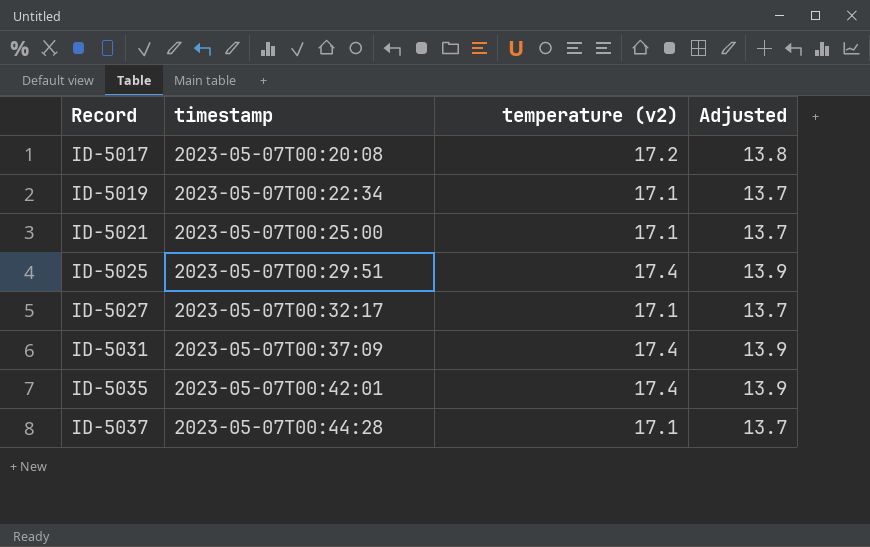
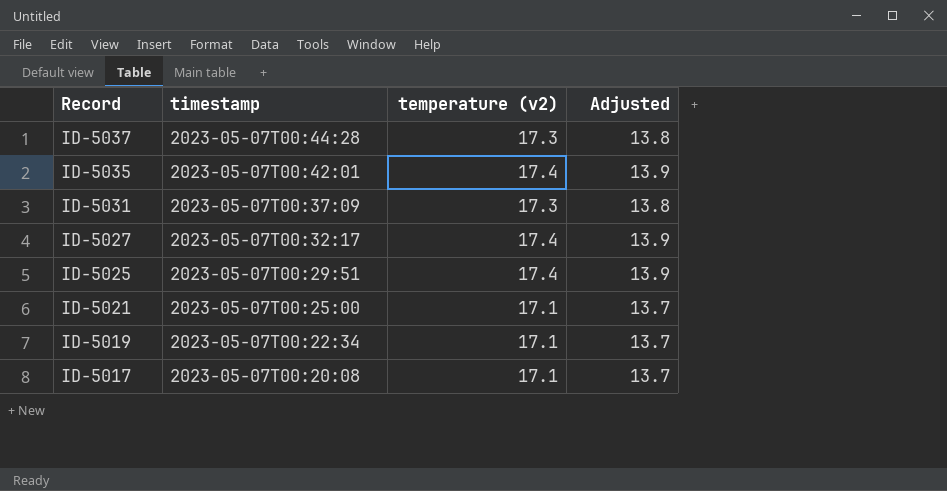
row order: Record ascending -> Record descending
ID-5037 | temperature (v2): 17.1 -> 17.3
ID-5037 | Adjusted: 13.7 -> 13.8
ID-5031 | temperature (v2): 17.4 -> 17.3
ID-5031 | Adjusted: 13.9 -> 13.8
ID-5027 | temperature (v2): 17.1 -> 17.4
ID-5027 | Adjusted: 13.7 -> 13.9
ID-5017 | temperature (v2): 17.2 -> 17.1
ID-5017 | Adjusted: 13.8 -> 13.7

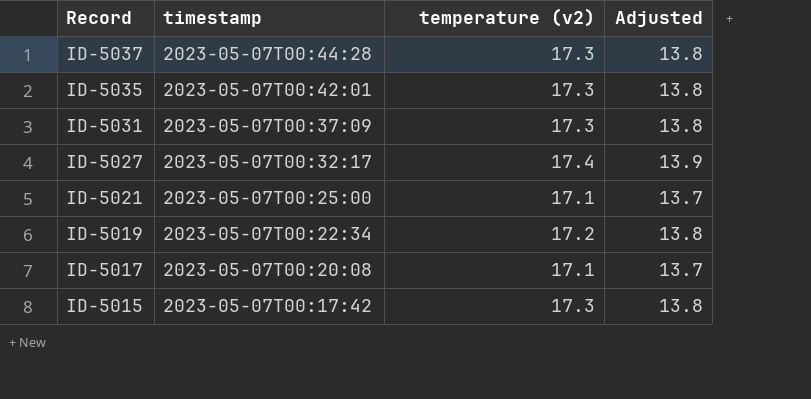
row ID-5025: 2023-05-07T00:29:51 | 17.4 | 13.9 -> none
ID-5035 | temperature (v2): 17.4 -> 17.3
ID-5035 | Adjusted: 13.9 -> 13.8
ID-5019 | temperature (v2): 17.1 -> 17.2
ID-5019 | Adjusted: 13.7 -> 13.8
row ID-5015: none -> 2023-05-07T00:17:42 | 17.3 | 13.8

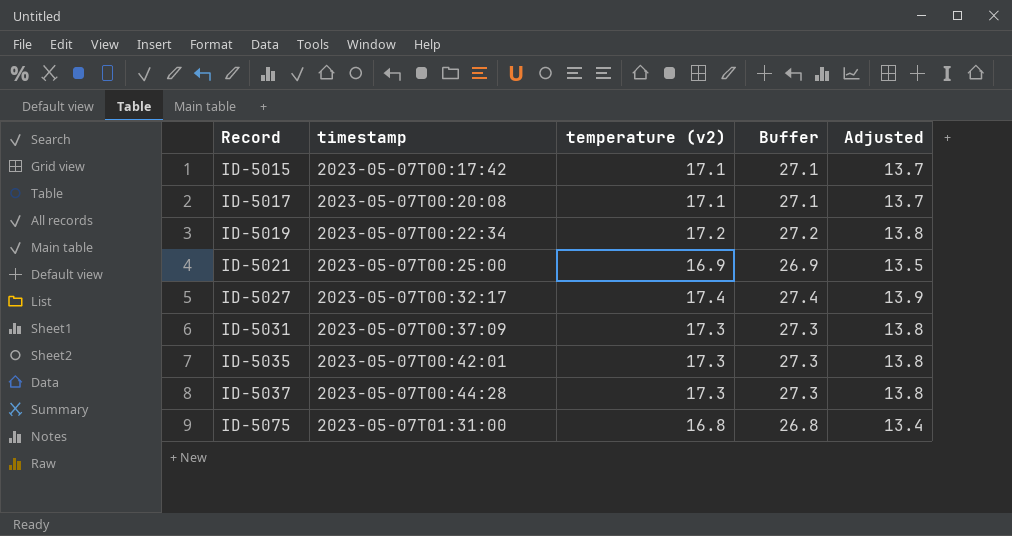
row order: Record descending -> Record ascending
column Buffer | formula: none -> [temperature (v2)] + 10
ID-5015 | temperature (v2): 17.3 -> 17.1
ID-5015 | Adjusted: 13.8 -> 13.7
ID-5021 | temperature (v2): 17.1 -> 16.9
ID-5021 | Adjusted: 13.7 -> 13.5
row ID-5075: none -> 2023-05-07T01:31:00 | 16.8 | 26.8 | 13.4

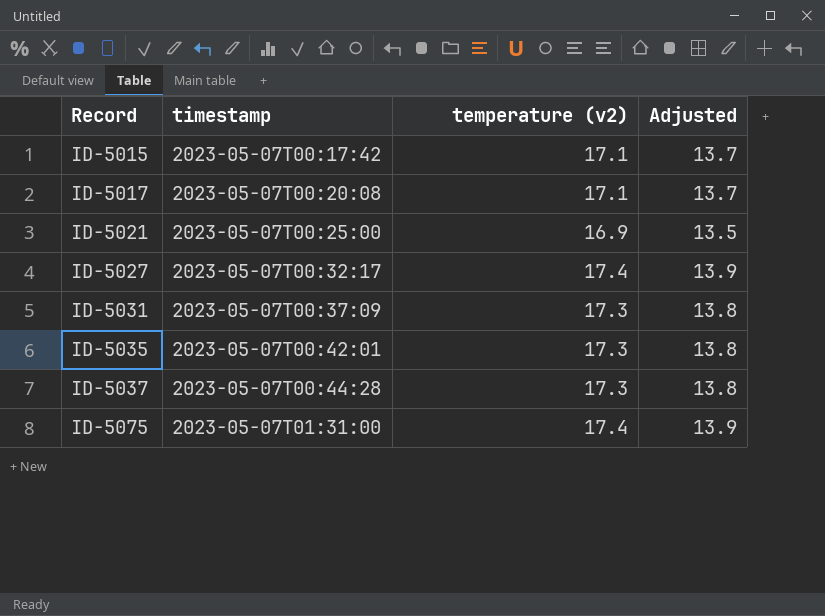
column Buffer | formula: [temperature (v2)] + 10 -> none
row ID-5019: 2023-05-07T00:22:34 | 17.2 | 27.2 | 13.8 -> none
ID-5075 | temperature (v2): 16.8 -> 17.4
ID-5075 | Adjusted: 13.4 -> 13.9

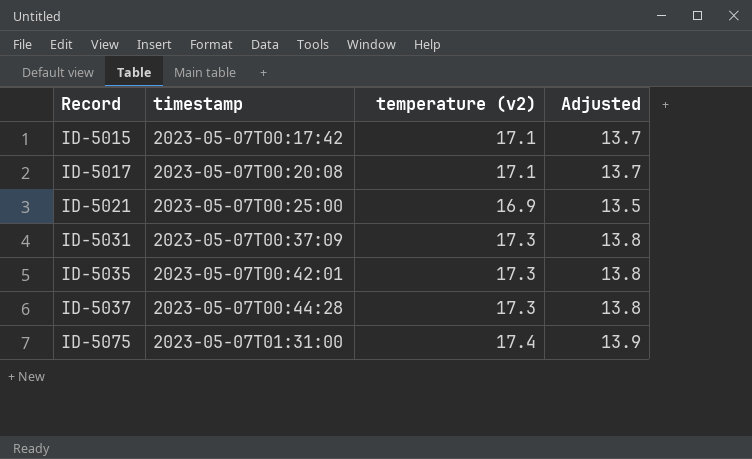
row ID-5027: 2023-05-07T00:32:17 | 17.4 | 13.9 -> none

